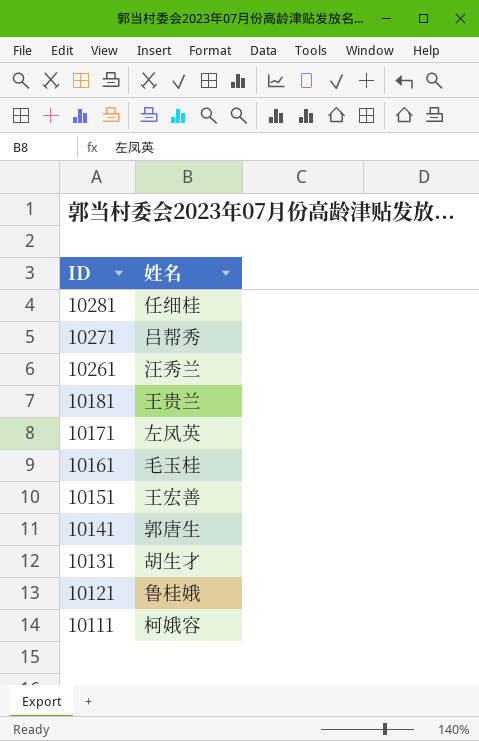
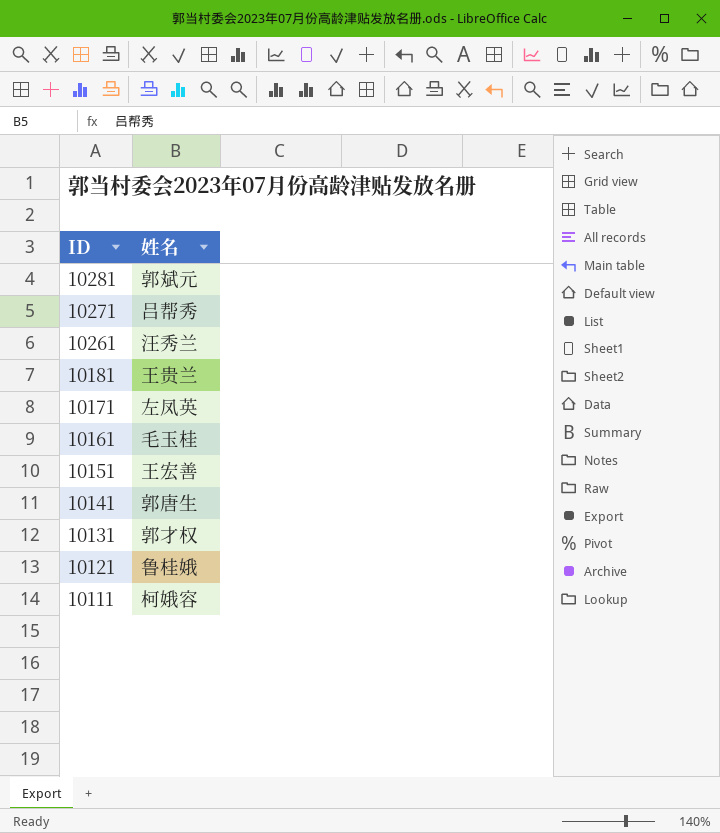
10281 | 姓名: 任细桂 -> 郭斌元
10131 | 姓名: 胡生才 -> 郭才权

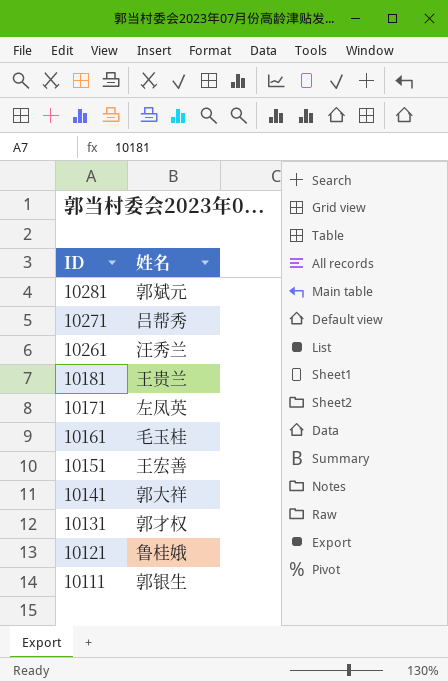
10141 | 姓名: 郭唐生 -> 郭大祥
10111 | 姓名: 柯娥容 -> 郭银生

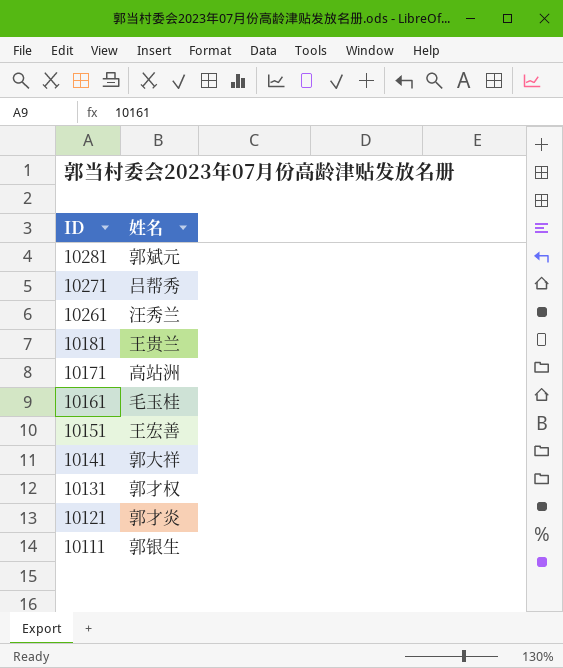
10171 | 姓名: 左凤英 -> 高站洲
10121 | 姓名: 鲁桂娥 -> 郭才炎

